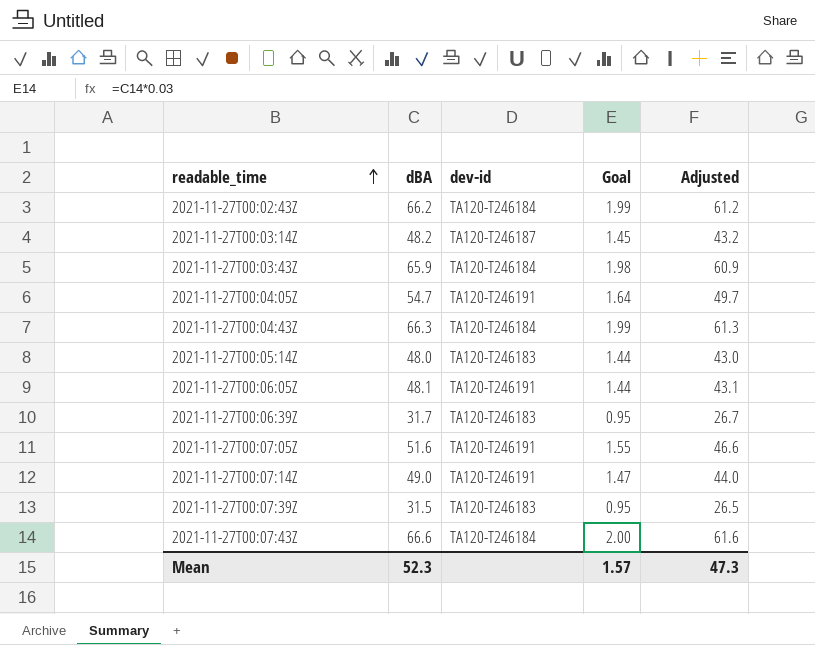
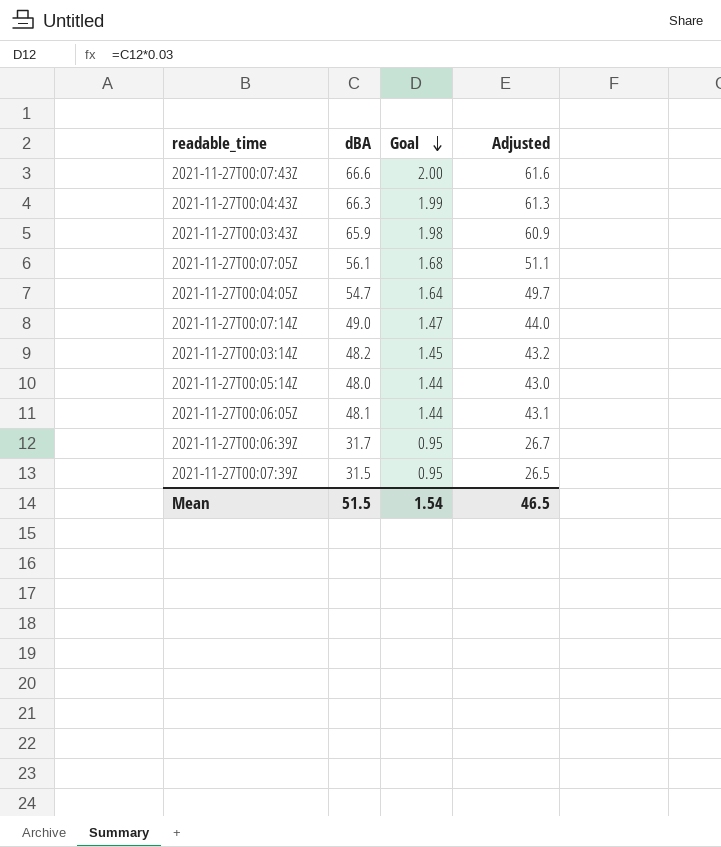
row order: readable_time ascending -> Goal descending
column dev-id | position: 3 -> none
row 2021-11-27T00:02:43Z: 66.2 | TA120-T246184 | 1.99 | 61.2 -> none
2021-11-27T00:07:05Z | dBA: 51.6 -> 56.1
2021-11-27T00:07:05Z | Goal: 1.55 -> 1.68
2021-11-27T00:07:05Z | Adjusted: 46.6 -> 51.1
Mean | dBA: 52.3 -> 51.5
Mean | Goal: 1.57 -> 1.54
Mean | Adjusted: 47.3 -> 46.5

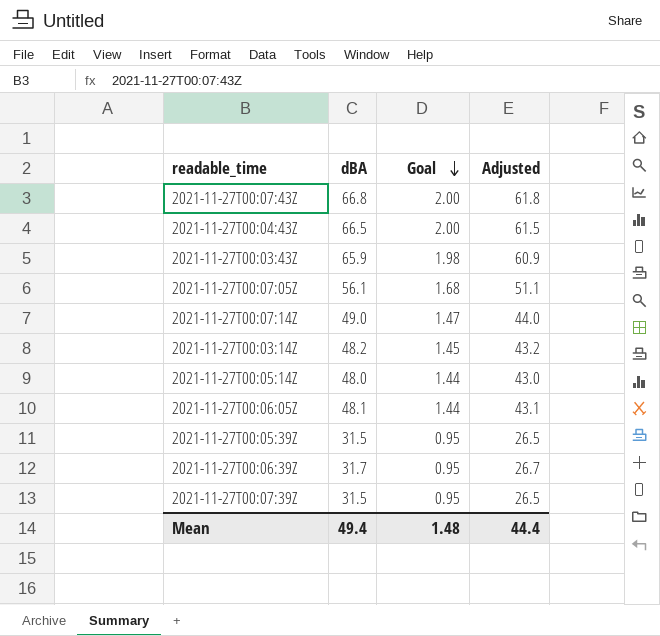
row 2021-11-27T00:04:05Z: 54.7 | 1.64 | 49.7 -> none
2021-11-27T00:07:43Z | dBA: 66.6 -> 66.8
2021-11-27T00:07:43Z | Adjusted: 61.6 -> 61.8
2021-11-27T00:04:43Z | dBA: 66.3 -> 66.5
2021-11-27T00:04:43Z | Goal: 1.99 -> 2.00
2021-11-27T00:04:43Z | Adjusted: 61.3 -> 61.5
row 2021-11-27T00:05:39Z: none -> 31.5 | 0.95 | 26.5
Mean | dBA: 51.5 -> 49.4
Mean | Goal: 1.54 -> 1.48
Mean | Adjusted: 46.5 -> 44.4

